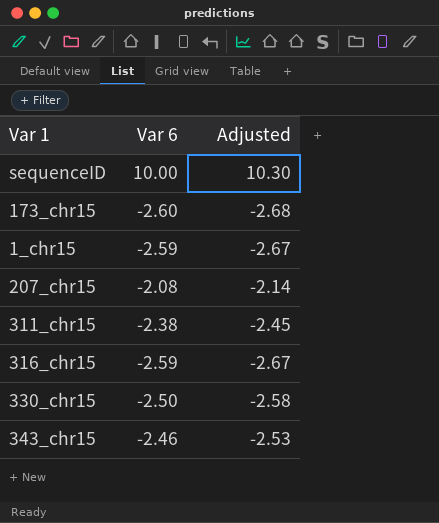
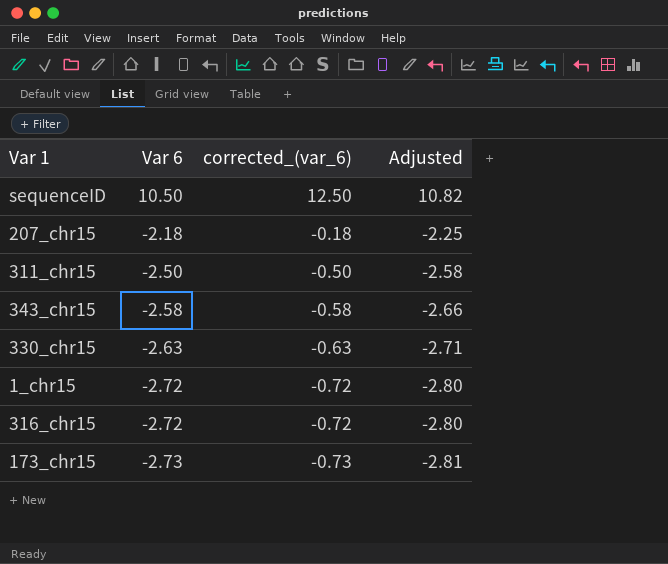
row order: none -> Var 6 descending
column corrected_(var_6) | formula: none -> [Var 6] + 2
sequenceID | Var 6: 10.00 -> 10.50
sequenceID | Adjusted: 10.30 -> 10.82
207_chr15 | Var 6: -2.08 -> -2.18
207_chr15 | Adjusted: -2.14 -> -2.25
311_chr15 | Var 6: -2.38 -> -2.50
311_chr15 | Adjusted: -2.45 -> -2.58
343_chr15 | Var 6: -2.46 -> -2.58
343_chr15 | Adjusted: -2.53 -> -2.66
330_chr15 | Var 6: -2.50 -> -2.63
330_chr15 | Adjusted: -2.58 -> -2.71
1_chr15 | Var 6: -2.59 -> -2.72
1_chr15 | Adjusted: -2.67 -> -2.80
316_chr15 | Var 6: -2.59 -> -2.72
316_chr15 | Adjusted: -2.67 -> -2.80
173_chr15 | Var 6: -2.60 -> -2.73
173_chr15 | Adjusted: -2.68 -> -2.81

